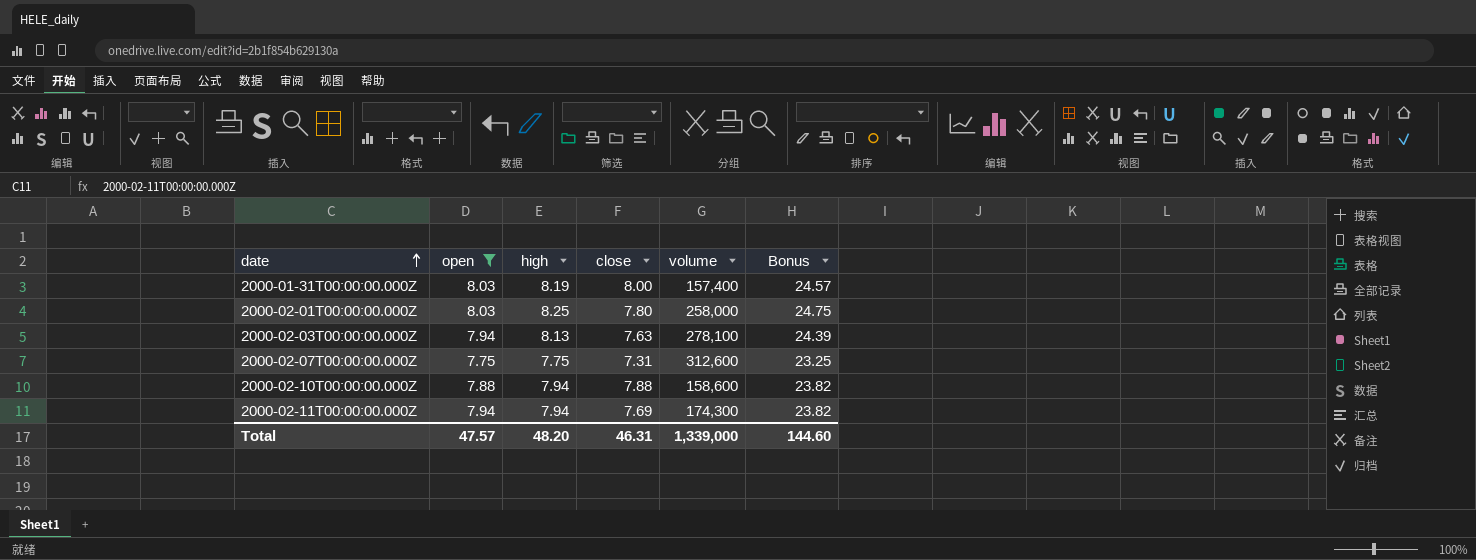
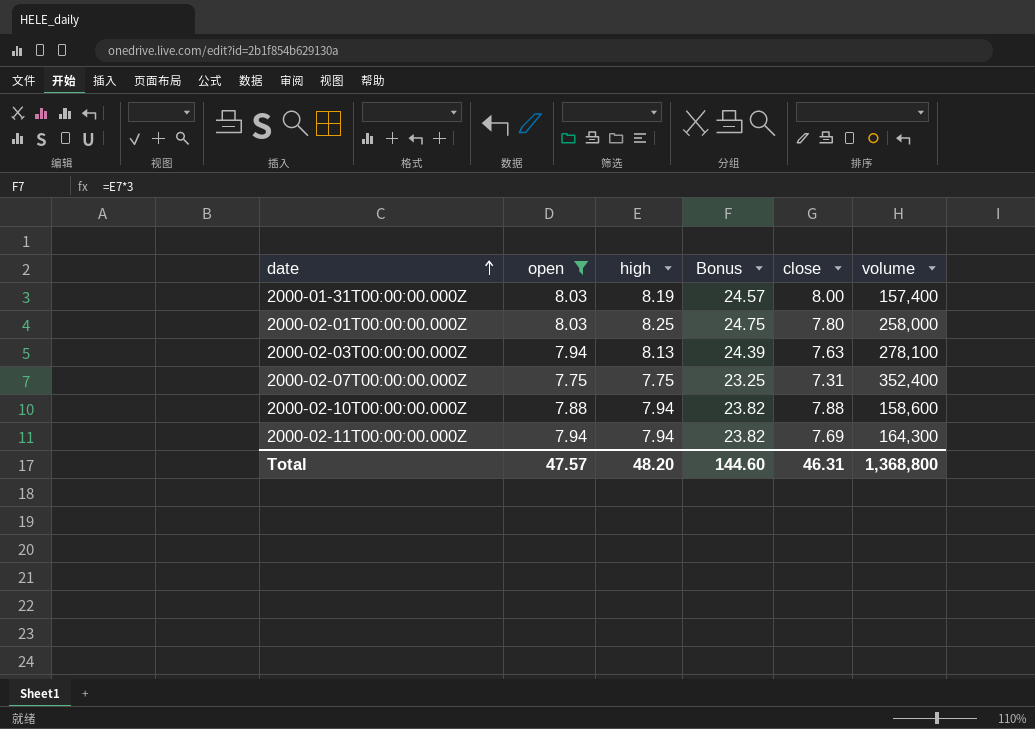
column Bonus | position: 6 -> 4
2000-02-07T00:00:00.000Z | volume: 312,600 -> 352,400
2000-02-11T00:00:00.000Z | volume: 174,300 -> 164,300
Total | volume: 1,339,000 -> 1,368,800

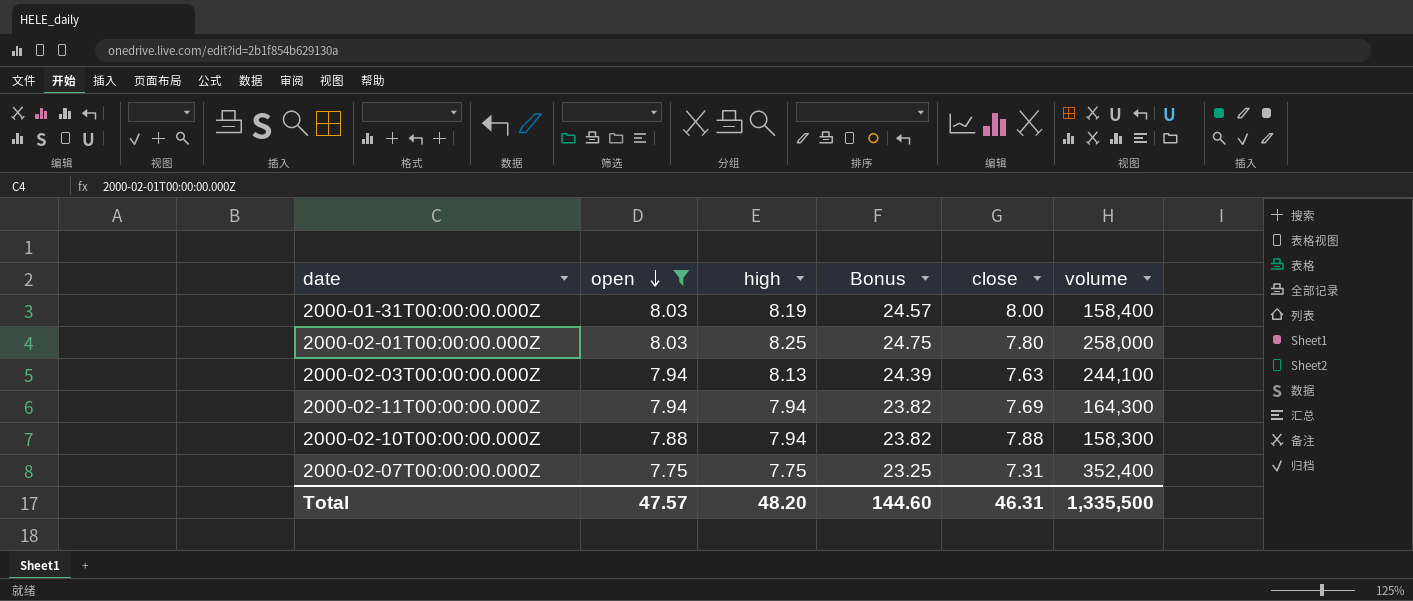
row order: date ascending -> open descending
2000-01-31T00:00:00.000Z | volume: 157,400 -> 158,400
2000-02-03T00:00:00.000Z | volume: 278,100 -> 244,100
2000-02-10T00:00:00.000Z | volume: 158,600 -> 158,300
Total | volume: 1,368,800 -> 1,335,500

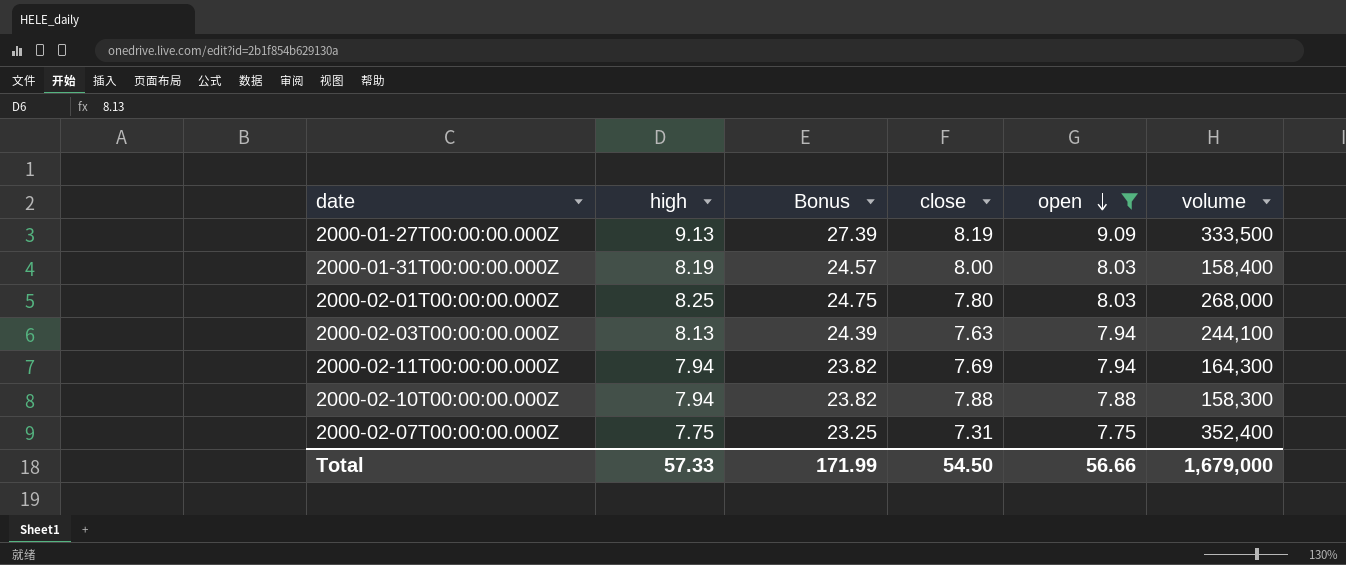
column open | position: 2 -> 5
row 2000-01-27T00:00:00.000Z: none -> 9.13 | 27.39 | 8.19 | 9.09 | 333,500
2000-02-01T00:00:00.000Z | volume: 258,000 -> 268,000
Total | high: 48.20 -> 57.33
Total | Bonus: 144.60 -> 171.99
Total | close: 46.31 -> 54.50
Total | open: 47.57 -> 56.66
Total | volume: 1,335,500 -> 1,679,000

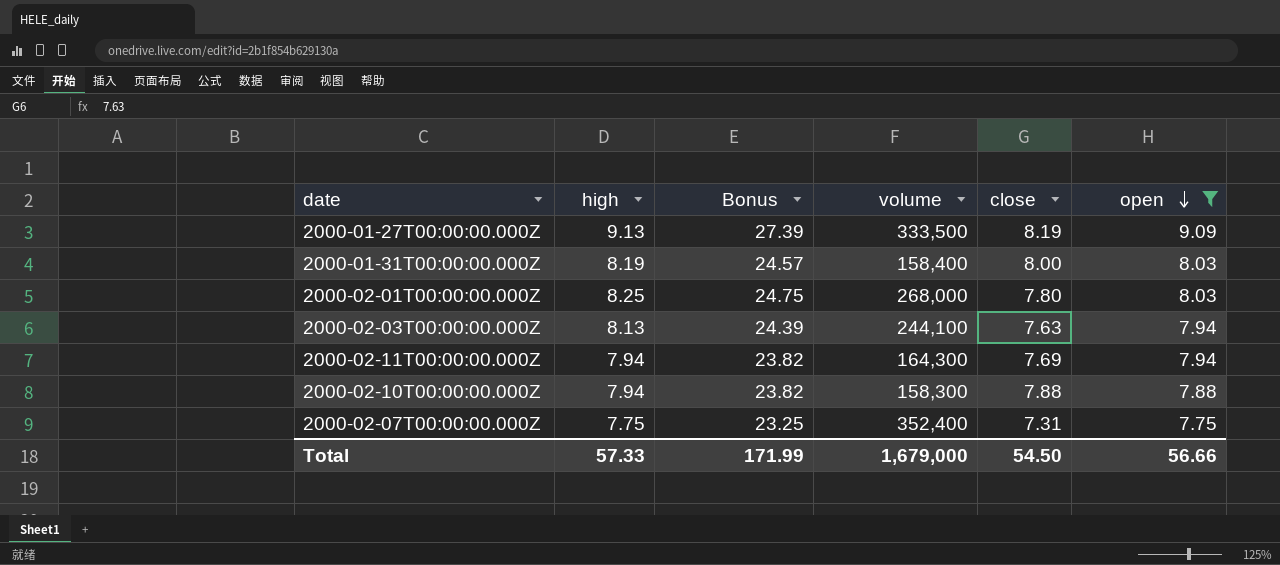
column volume | position: 6 -> 4

